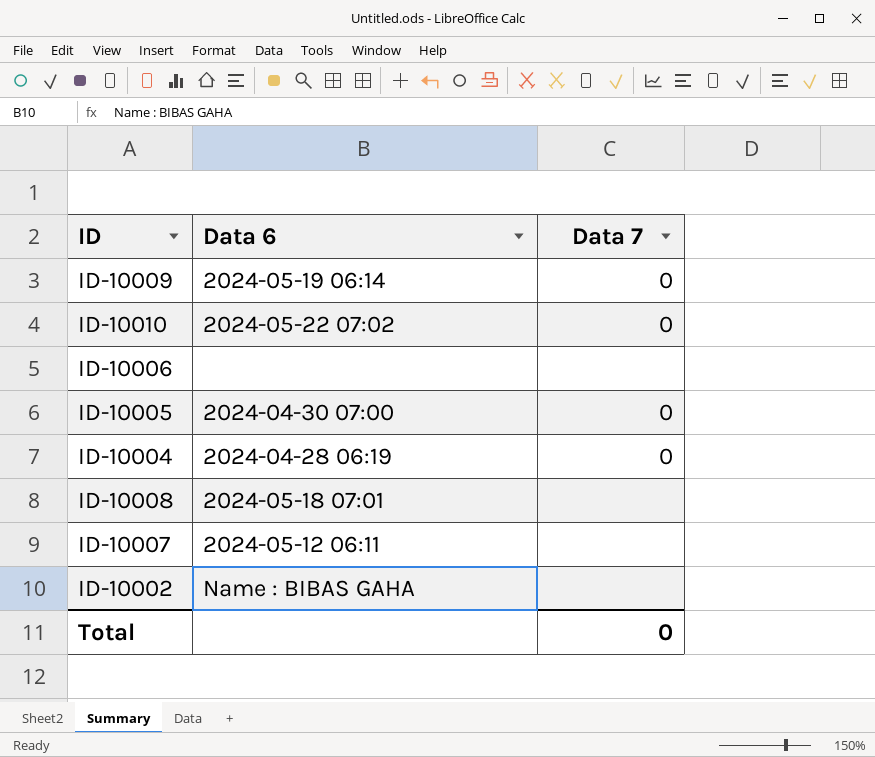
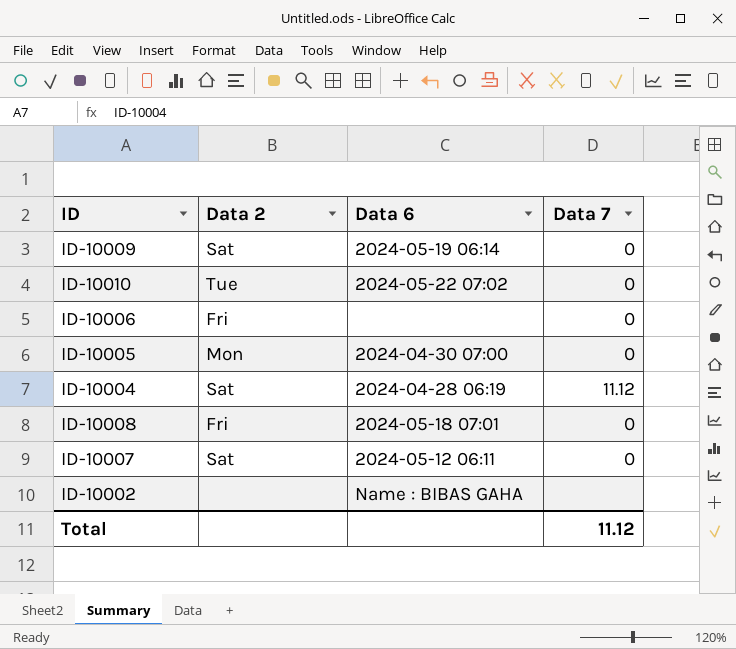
column Data 2 | position: none -> 2
ID-10006 | Data 7: none -> 0
ID-10004 | Data 7: 0 -> 11.12
ID-10008 | Data 7: none -> 0
ID-10007 | Data 7: none -> 0
Total | Data 7: 0 -> 11.12

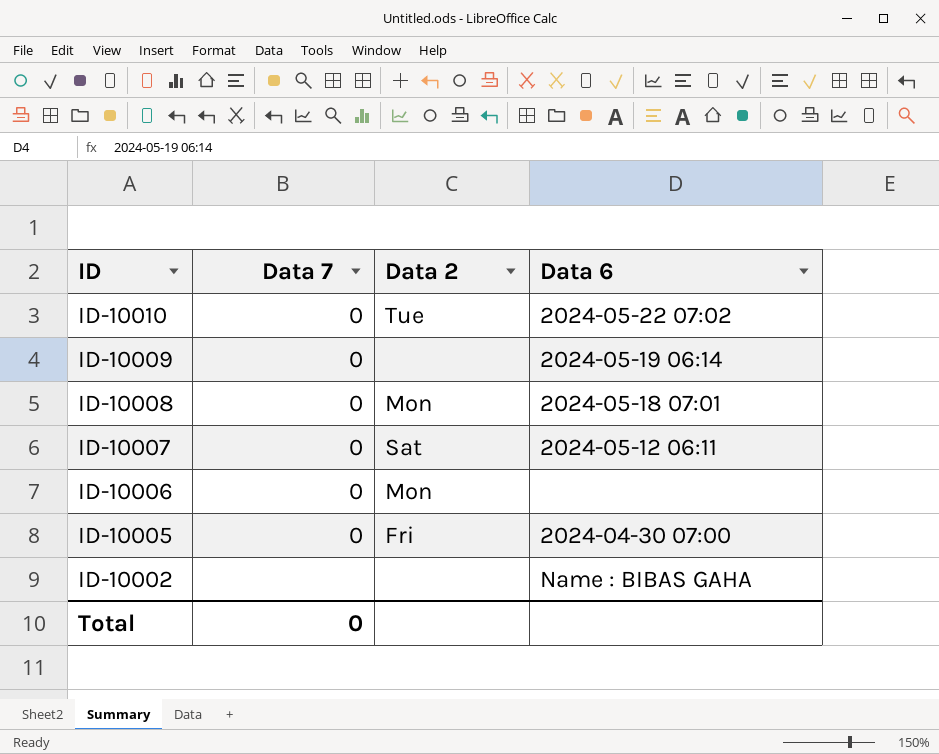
row order: none -> ID descending
column Data 7 | position: 4 -> 2
row ID-10004: Sat | 2024-04-28 06:19 | 11.12 -> none
ID-10009 | Data 2: Sat -> none
ID-10008 | Data 2: Fri -> Mon
ID-10006 | Data 2: Fri -> Mon
ID-10005 | Data 2: Mon -> Fri
Total | Data 7: 11.12 -> 0

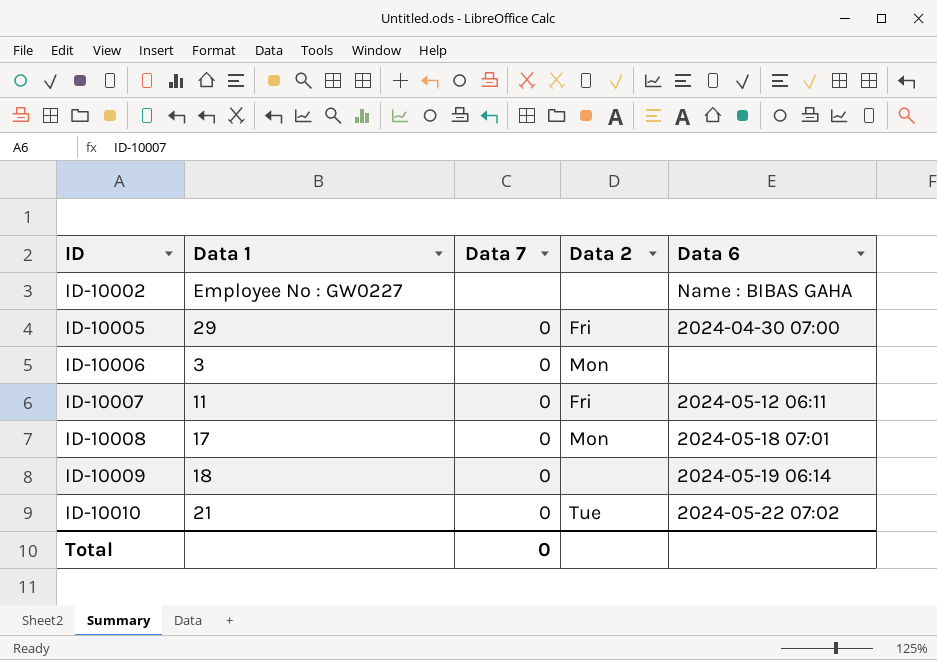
row order: ID descending -> ID ascending
column Data 1 | position: none -> 2
ID-10007 | Data 2: Sat -> Fri

